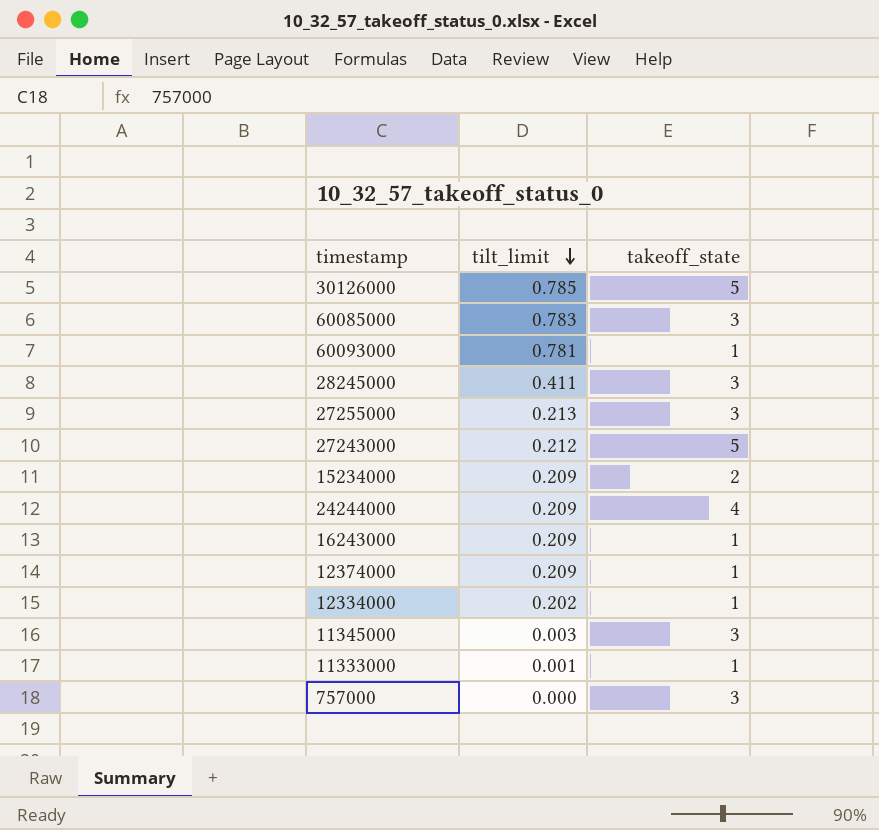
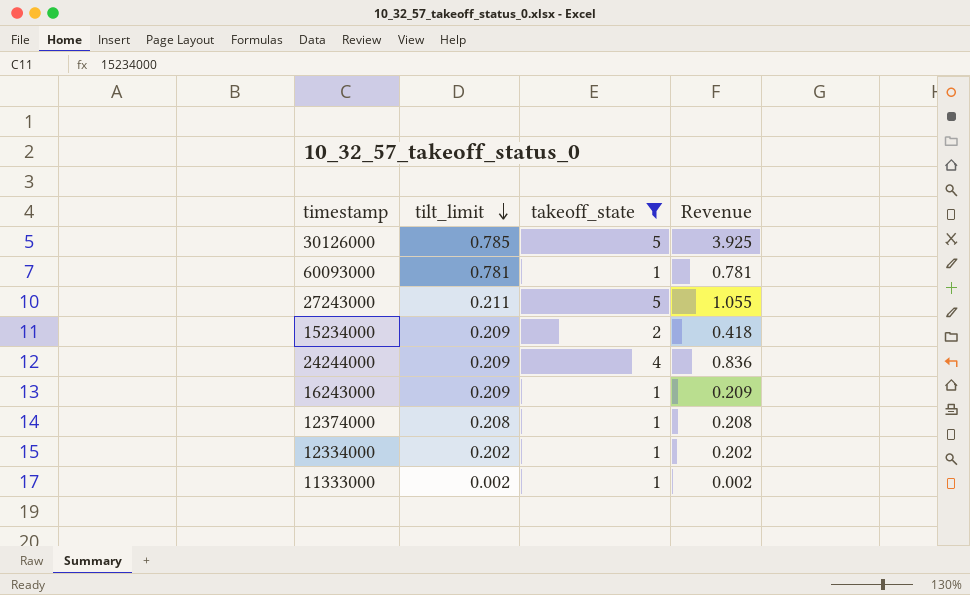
filter: none -> takeoff_state != 3
column Revenue | formula: none -> [tilt_limit] * [takeoff_state]
27243000 | tilt_limit: 0.212 -> 0.211
12374000 | tilt_limit: 0.209 -> 0.208
11333000 | tilt_limit: 0.001 -> 0.002

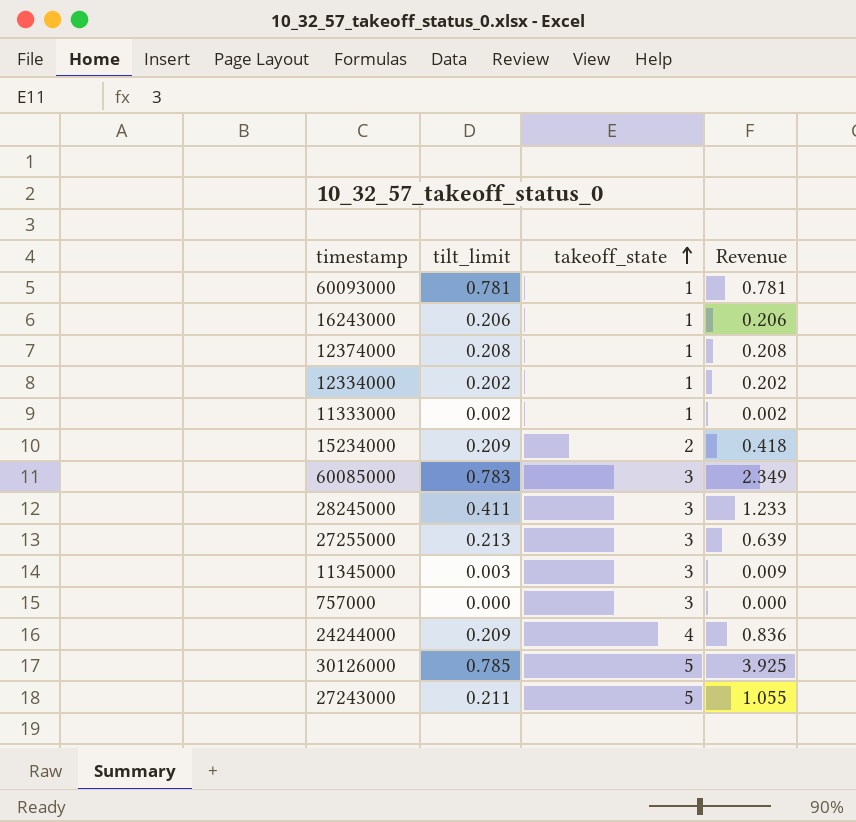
filter: takeoff_state != 3 -> none
row order: tilt_limit descending -> takeoff_state ascending
16243000 | tilt_limit: 0.209 -> 0.206
16243000 | Revenue: 0.209 -> 0.206

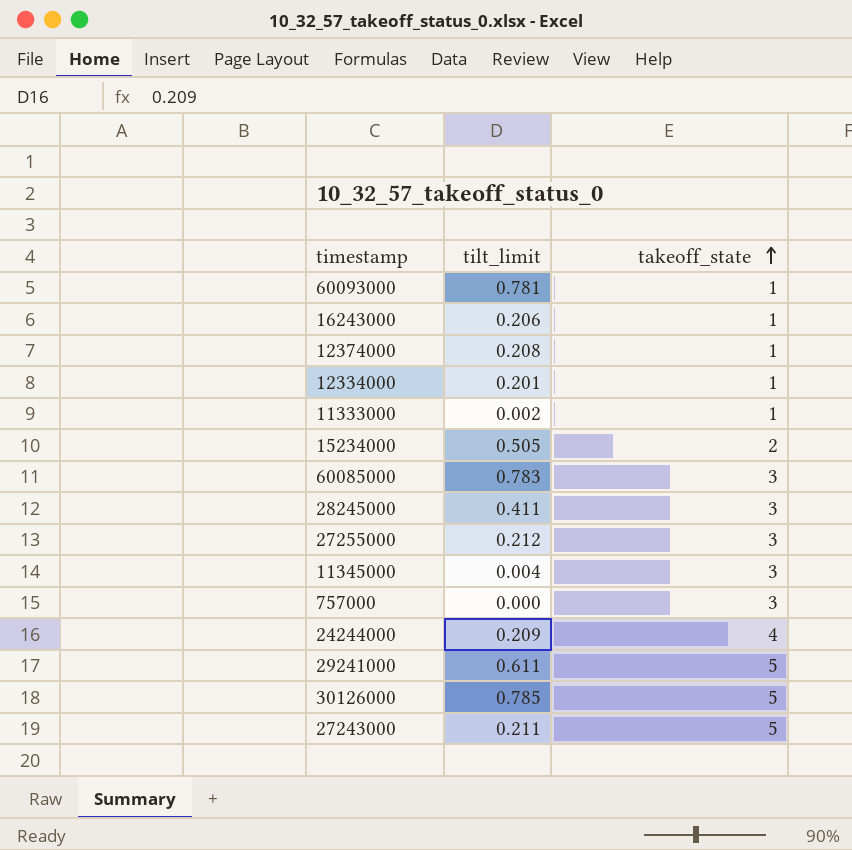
column Revenue | formula: [tilt_limit] * [takeoff_state] -> none
12334000 | tilt_limit: 0.202 -> 0.201
15234000 | tilt_limit: 0.209 -> 0.505
27255000 | tilt_limit: 0.213 -> 0.212
11345000 | tilt_limit: 0.003 -> 0.004
row 29241000: none -> 0.611 | 5

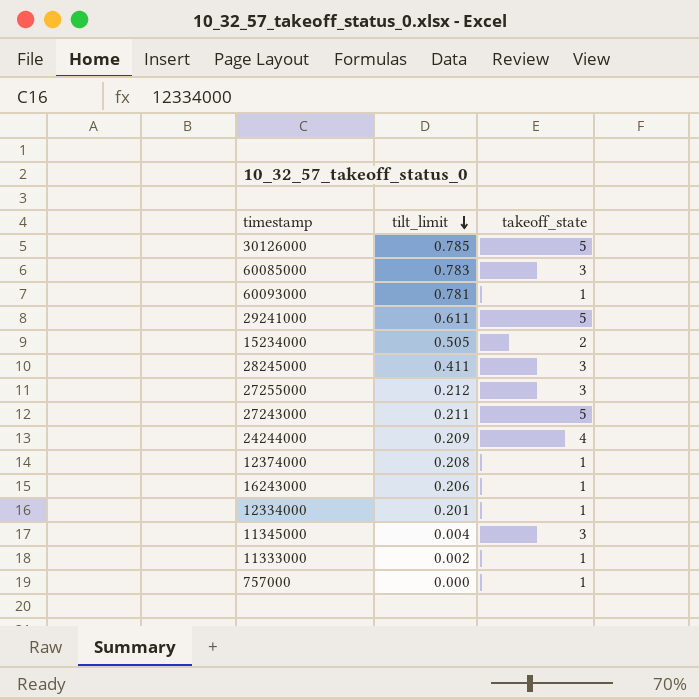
row order: takeoff_state ascending -> tilt_limit descending
757000 | takeoff_state: 3 -> 1

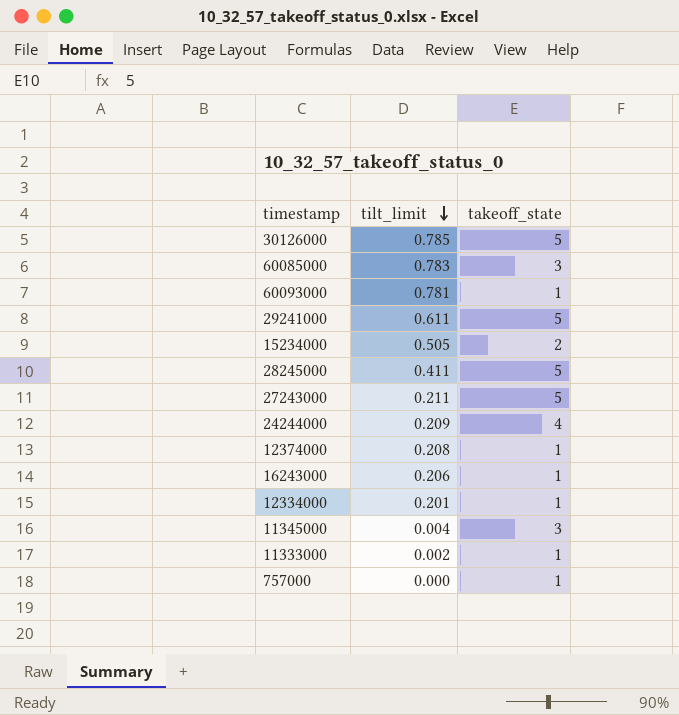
row 27255000: 0.212 | 3 -> none
28245000 | takeoff_state: 3 -> 5

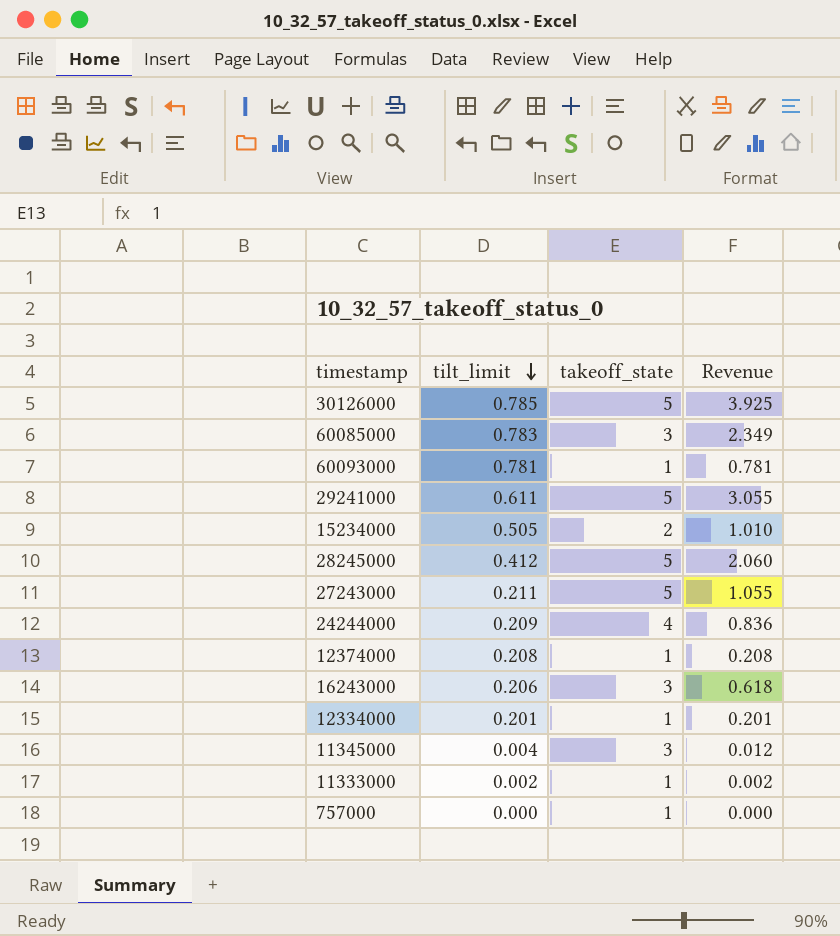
column Revenue | formula: none -> [tilt_limit] * [takeoff_state]
28245000 | tilt_limit: 0.411 -> 0.412
16243000 | takeoff_state: 1 -> 3

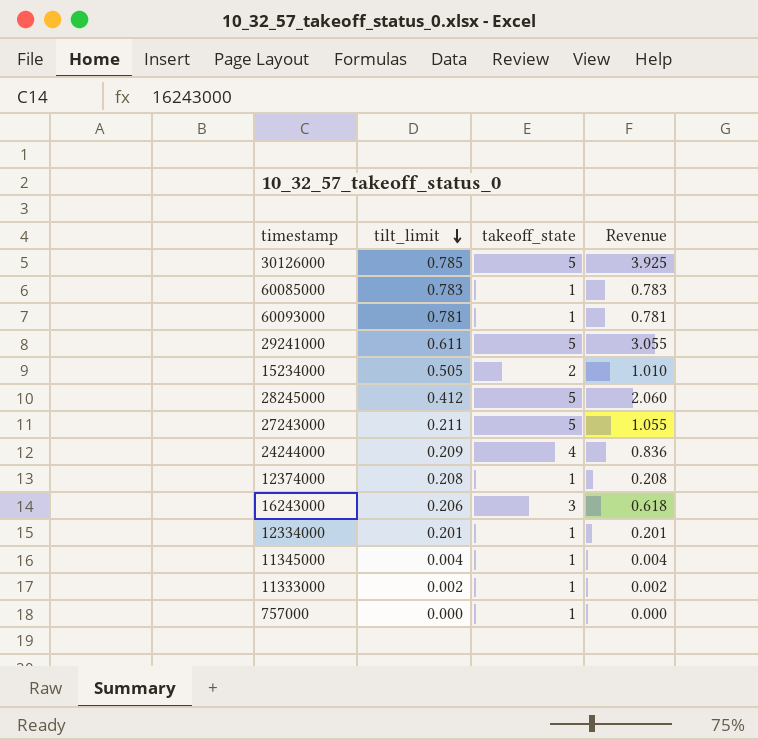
60085000 | takeoff_state: 3 -> 1
60085000 | Revenue: 2.349 -> 0.783
11345000 | takeoff_state: 3 -> 1
11345000 | Revenue: 0.012 -> 0.004

